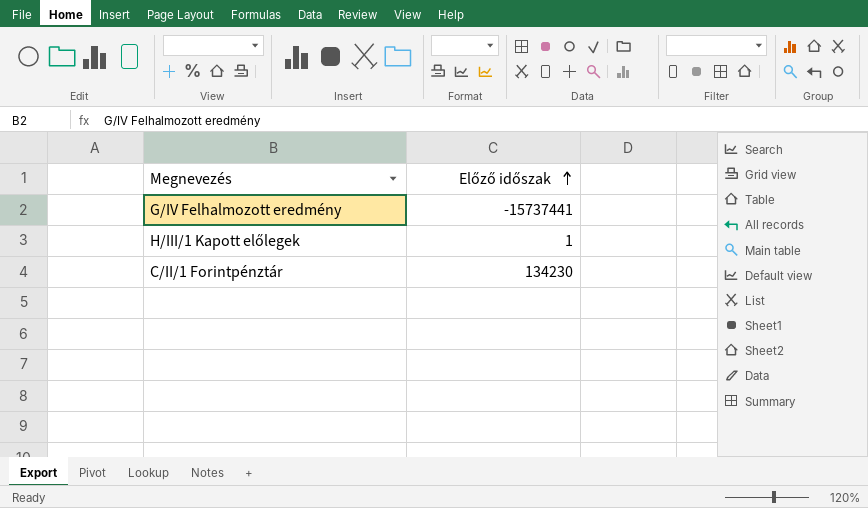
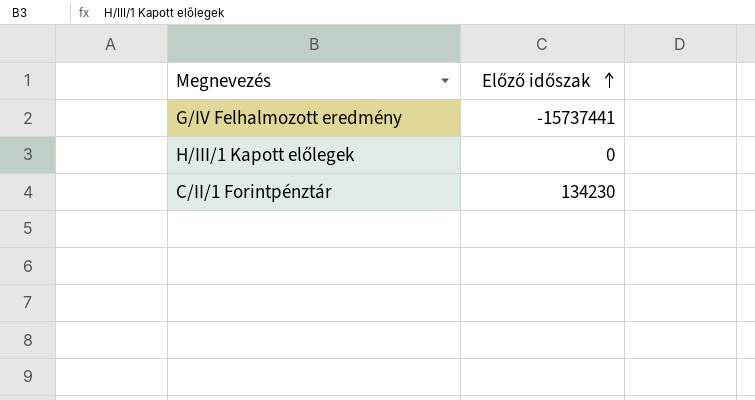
H/III/1 Kapott előlegek | Előző időszak: 1 -> 0

